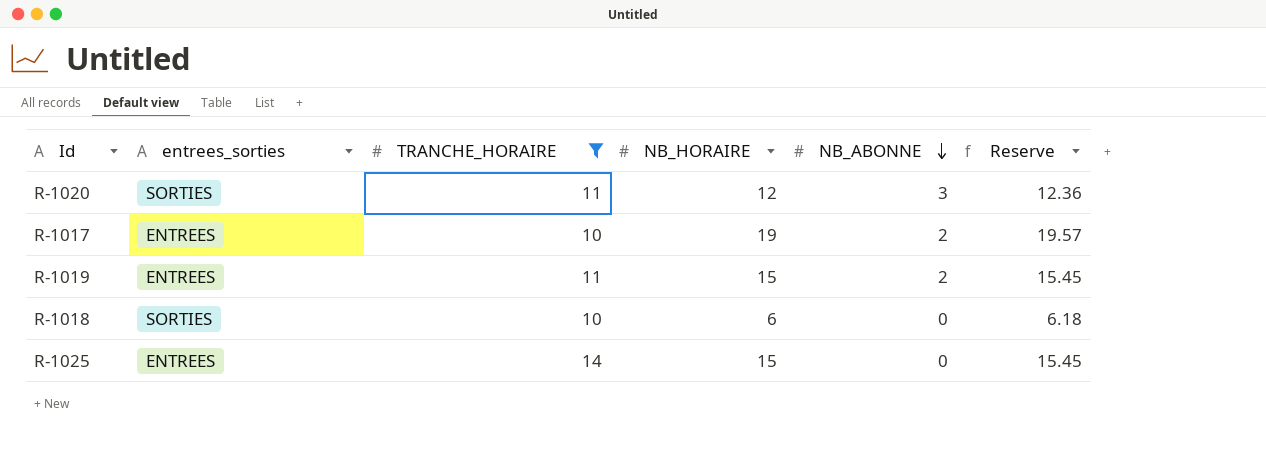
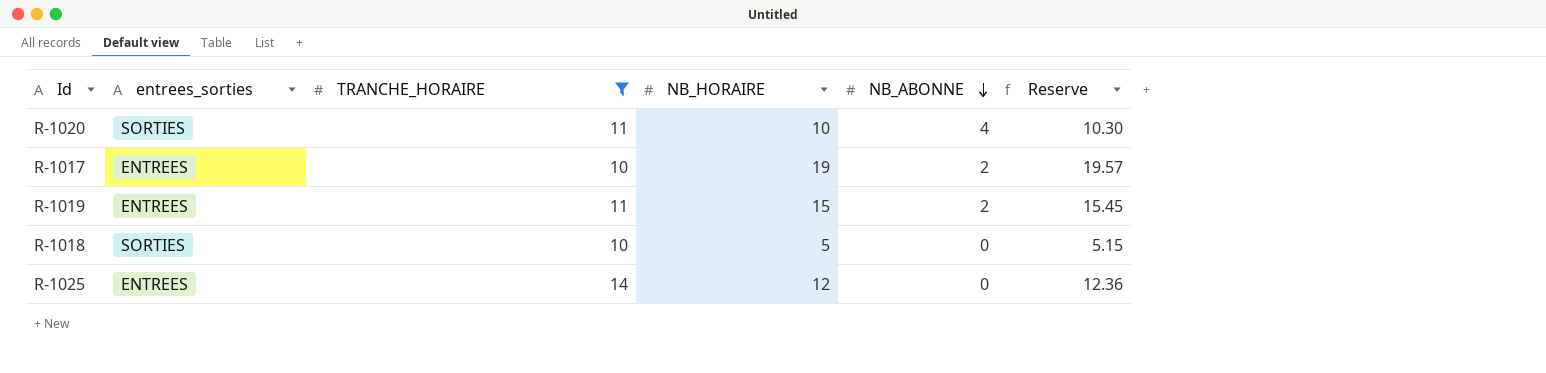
R-1020 | NB_HORAIRE: 12 -> 10
R-1020 | NB_ABONNE: 3 -> 4
R-1020 | Reserve: 12.36 -> 10.30
R-1018 | NB_HORAIRE: 6 -> 5
R-1018 | Reserve: 6.18 -> 5.15
R-1025 | NB_HORAIRE: 15 -> 12
R-1025 | Reserve: 15.45 -> 12.36

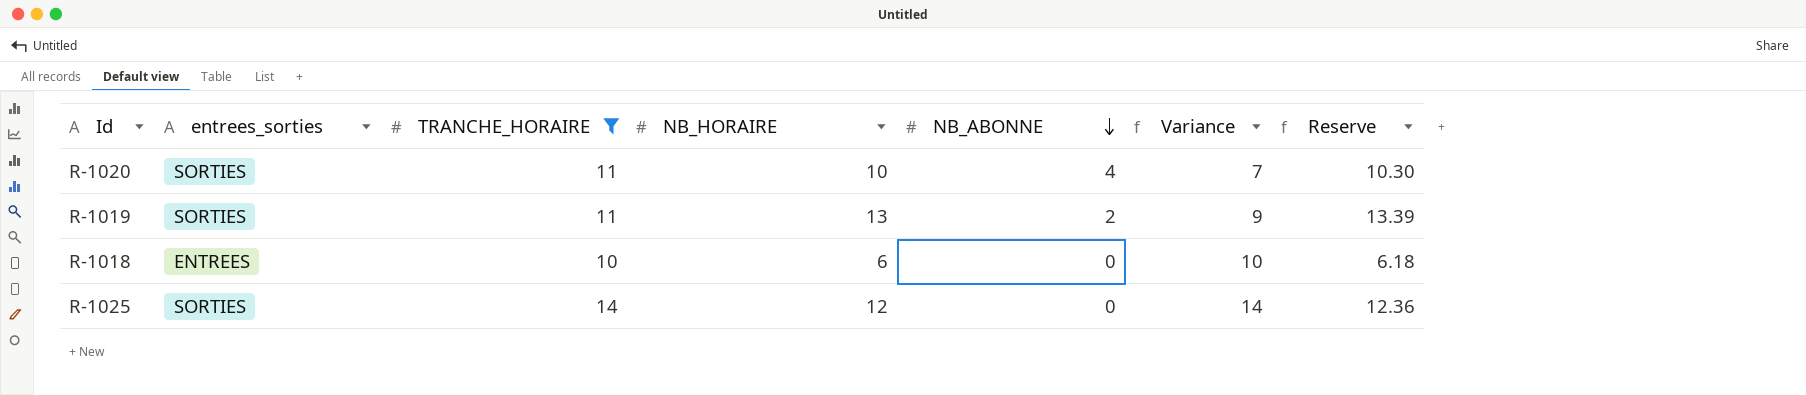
column Variance | formula: none -> [TRANCHE_HORAIRE] - [NB_ABONNE]
row R-1017: ENTREES | 10 | 19 | 2 | 19.57 -> none
R-1019 | entrees_sorties: ENTREES -> SORTIES
R-1019 | NB_HORAIRE: 15 -> 13
R-1019 | Reserve: 15.45 -> 13.39
R-1018 | entrees_sorties: SORTIES -> ENTREES
R-1018 | NB_HORAIRE: 5 -> 6
R-1018 | Reserve: 5.15 -> 6.18
R-1025 | entrees_sorties: ENTREES -> SORTIES

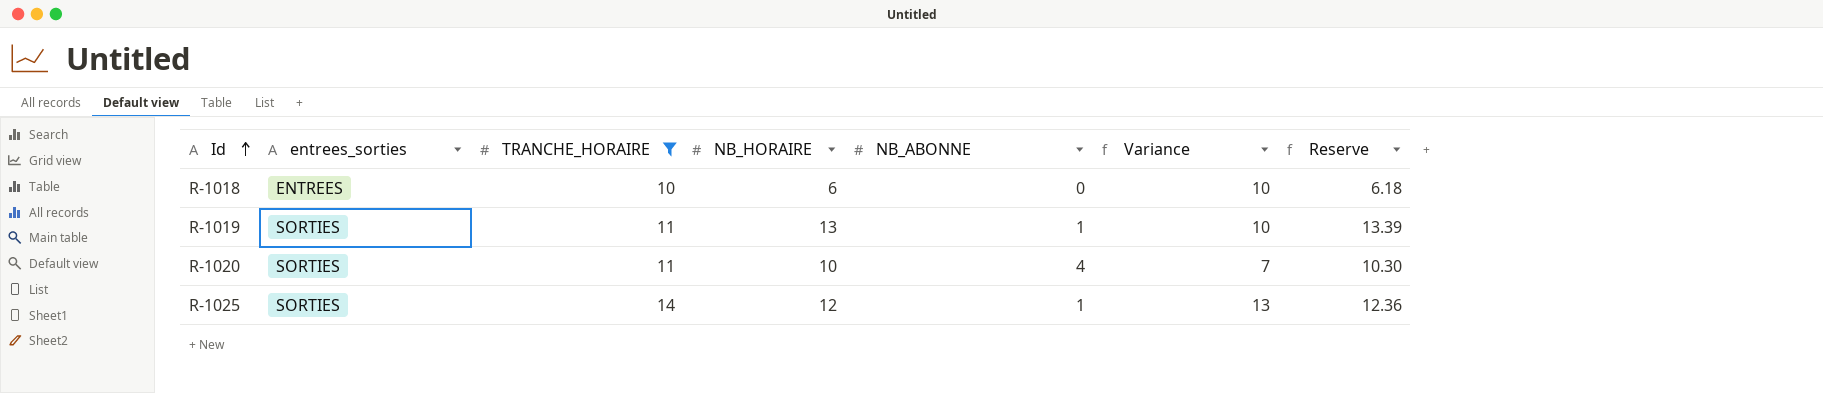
row order: NB_ABONNE descending -> Id ascending
R-1019 | NB_ABONNE: 2 -> 1
R-1019 | Variance: 9 -> 10
R-1025 | NB_ABONNE: 0 -> 1
R-1025 | Variance: 14 -> 13

